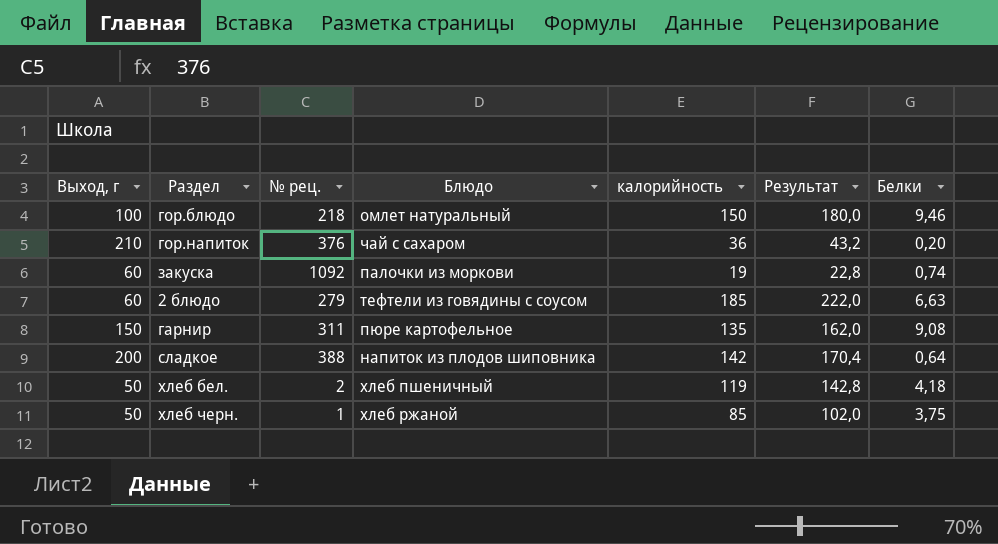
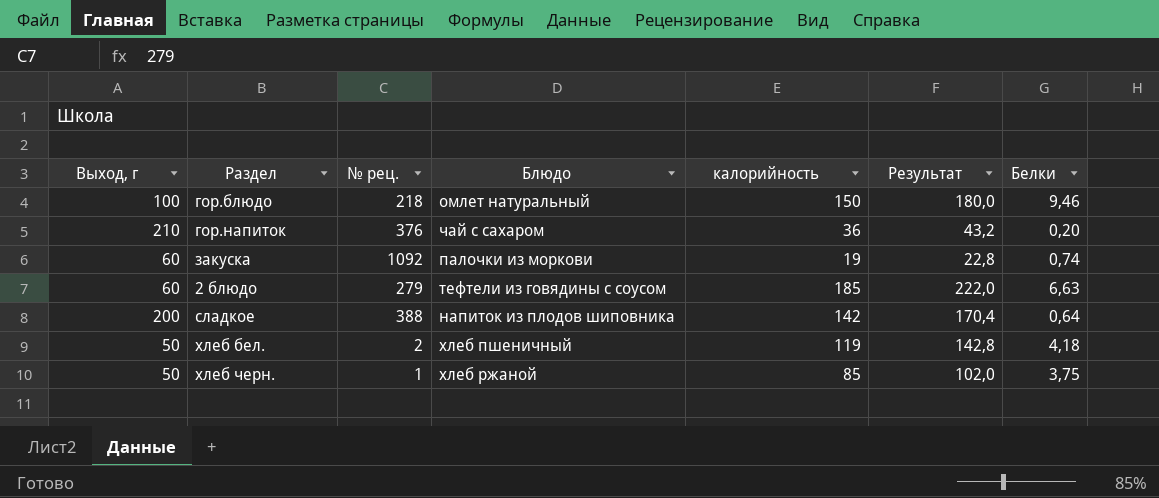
row гарнир: 150 | 311 | пюре картофельное | 135 | 162,0 | 9,08 -> none

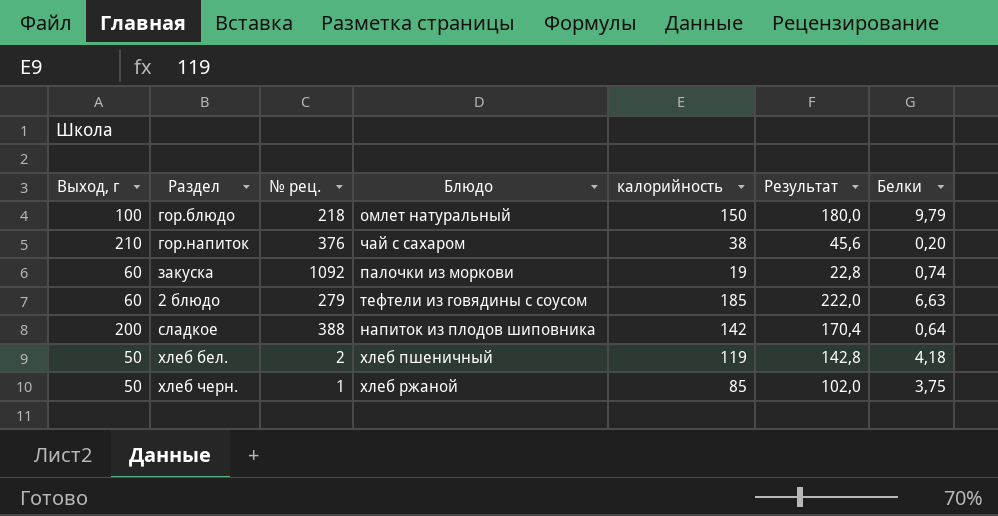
гор.блюдо | Белки: 9,46 -> 9,79
гор.напиток | калорийность: 36 -> 38
гор.напиток | Результат: 43,2 -> 45,6

